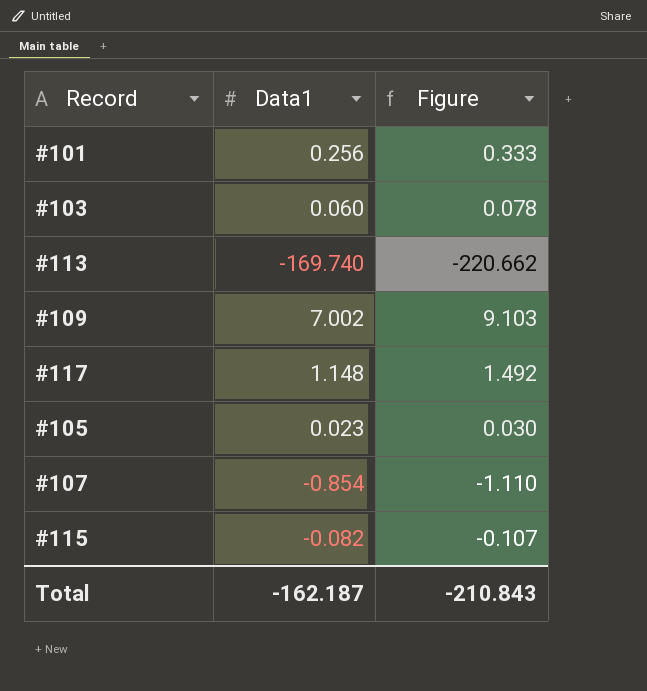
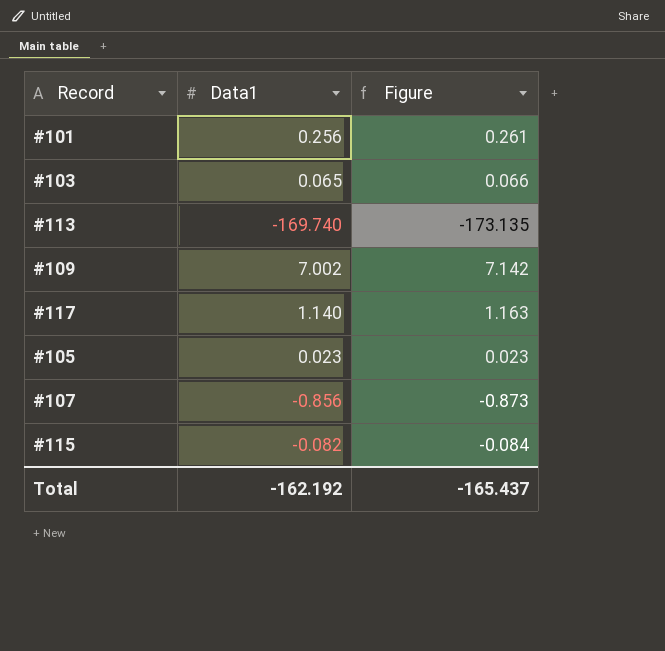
column Figure | formula: [Data1] * 1.3 -> [Data1] * 1.02
#103 | Data1: 0.060 -> 0.065
#117 | Data1: 1.148 -> 1.140
#107 | Data1: -0.854 -> -0.856
Total | Data1: -162.187 -> -162.192
Total | Figure: -210.843 -> -165.437

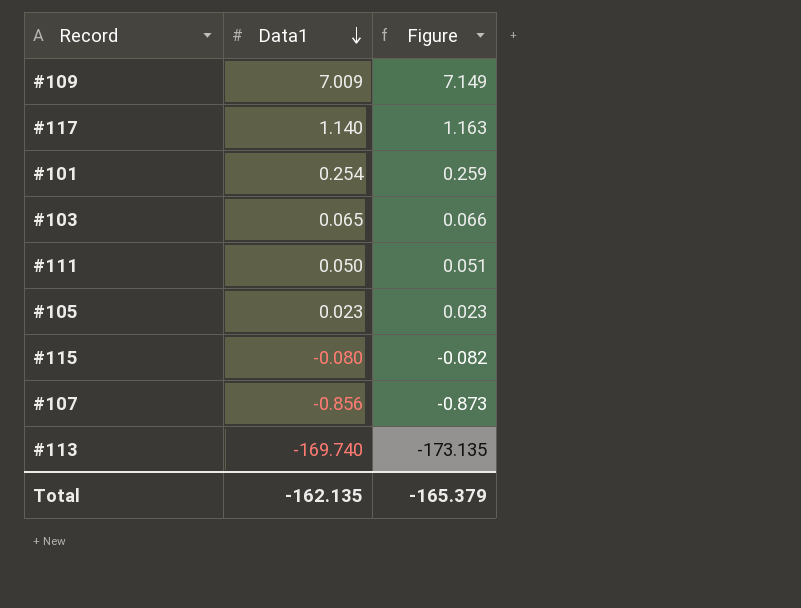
row order: none -> Data1 descending
#109 | Data1: 7.002 -> 7.009
#109 | Figure: 7.142 -> 7.149
#101 | Data1: 0.256 -> 0.254
#101 | Figure: 0.261 -> 0.259
row #111: none -> 0.050 | 0.051
#115 | Data1: -0.082 -> -0.080
#115 | Figure: -0.084 -> -0.082
Total | Data1: -162.192 -> -162.135
Total | Figure: -165.437 -> -165.379

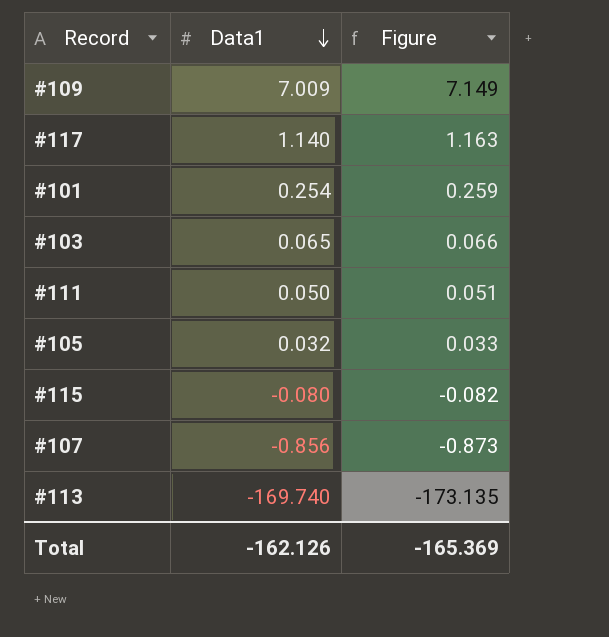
#105 | Data1: 0.023 -> 0.032
#105 | Figure: 0.023 -> 0.033
Total | Data1: -162.135 -> -162.126
Total | Figure: -165.379 -> -165.369

